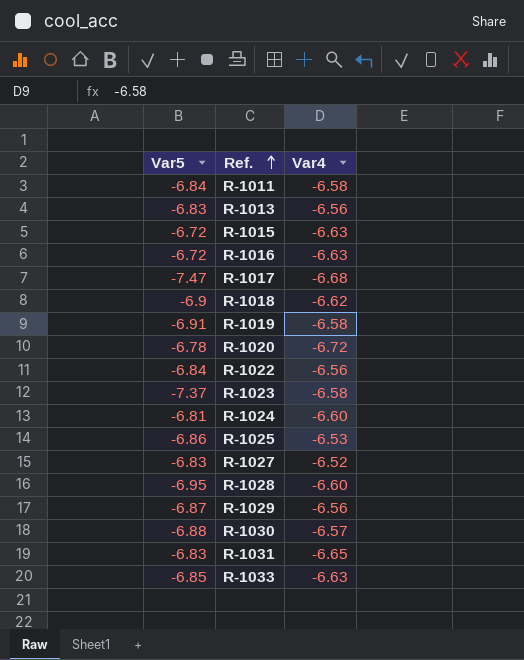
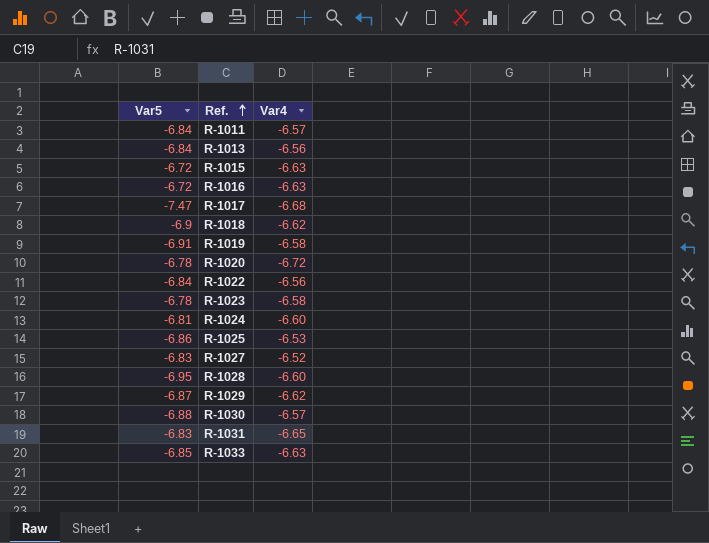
R-1011 | Var4: -6.58 -> -6.57
R-1013 | Var5: -6.83 -> -6.84
R-1023 | Var5: -7.37 -> -6.78
R-1029 | Var4: -6.56 -> -6.62

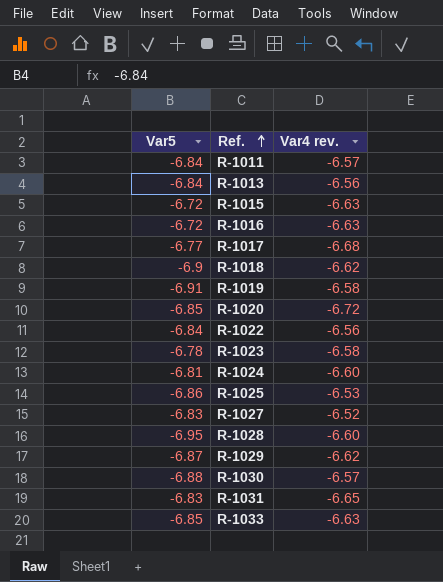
column name: Var4 -> Var4 rev.
R-1017 | Var5: -7.47 -> -6.77
R-1020 | Var5: -6.78 -> -6.85

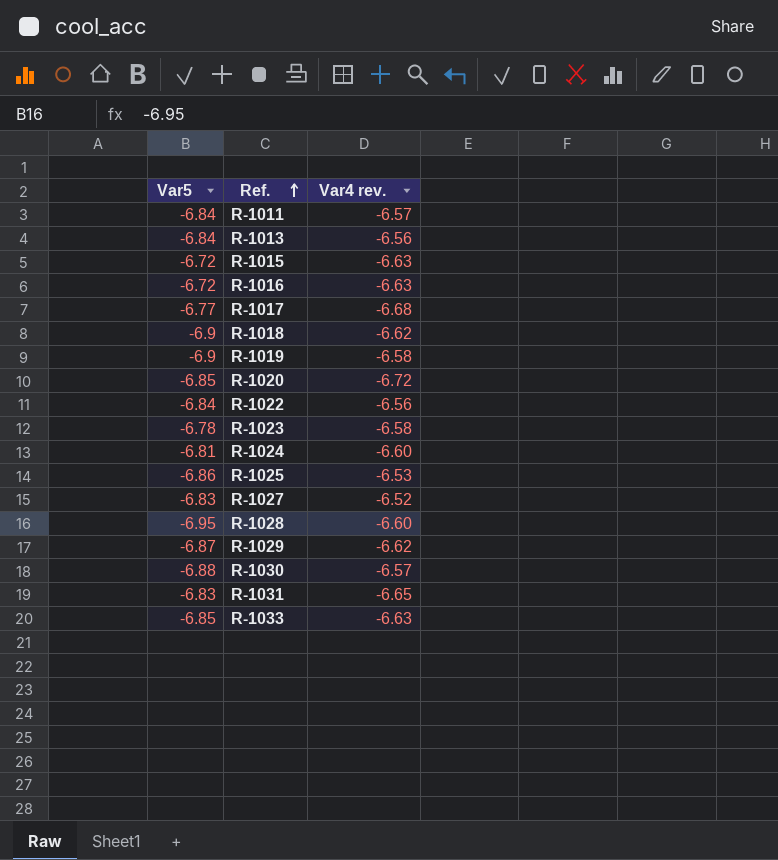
R-1019 | Var5: -6.91 -> -6.9

